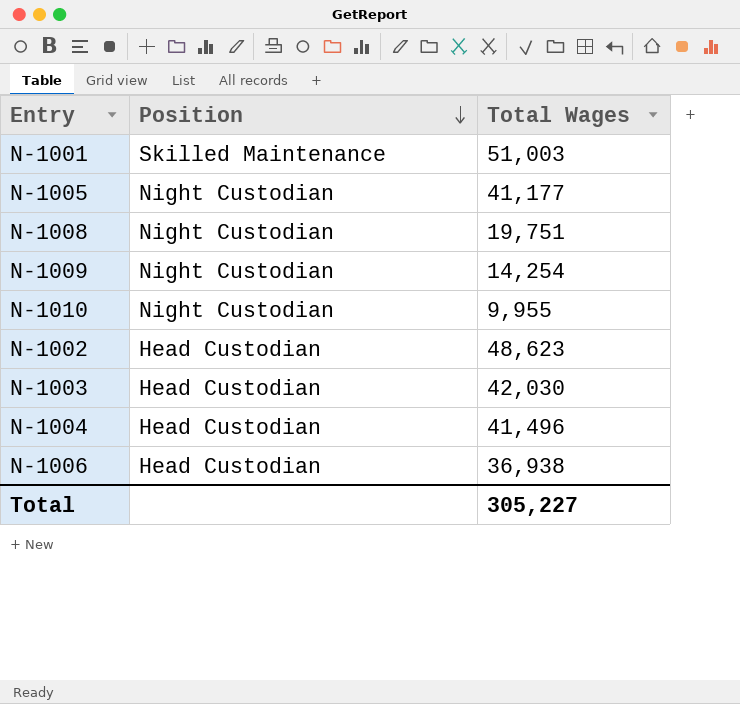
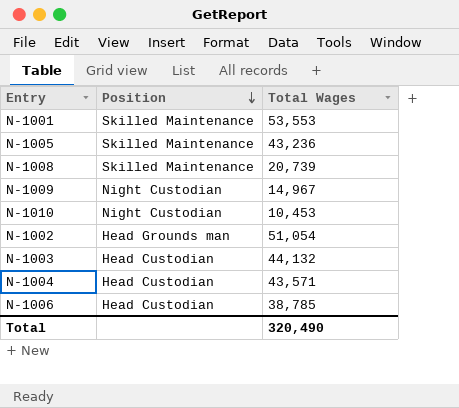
N-1001 | Total Wages: 51,003 -> 53,553
N-1005 | Position: Night Custodian -> Skilled Maintenance
N-1005 | Total Wages: 41,177 -> 43,236
N-1008 | Position: Night Custodian -> Skilled Maintenance
N-1008 | Total Wages: 19,751 -> 20,739
N-1009 | Total Wages: 14,254 -> 14,967
N-1010 | Total Wages: 9,955 -> 10,453
N-1002 | Position: Head Custodian -> Head Grounds man
N-1002 | Total Wages: 48,623 -> 51,054
N-1003 | Total Wages: 42,030 -> 44,132
N-1004 | Total Wages: 41,496 -> 43,571
N-1006 | Total Wages: 36,938 -> 38,785
Total | Total Wages: 305,227 -> 320,490

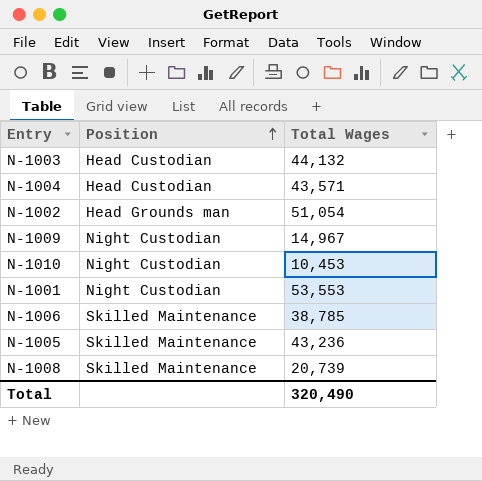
row order: Position descending -> Position ascending
N-1001 | Position: Skilled Maintenance -> Night Custodian
N-1006 | Position: Head Custodian -> Skilled Maintenance

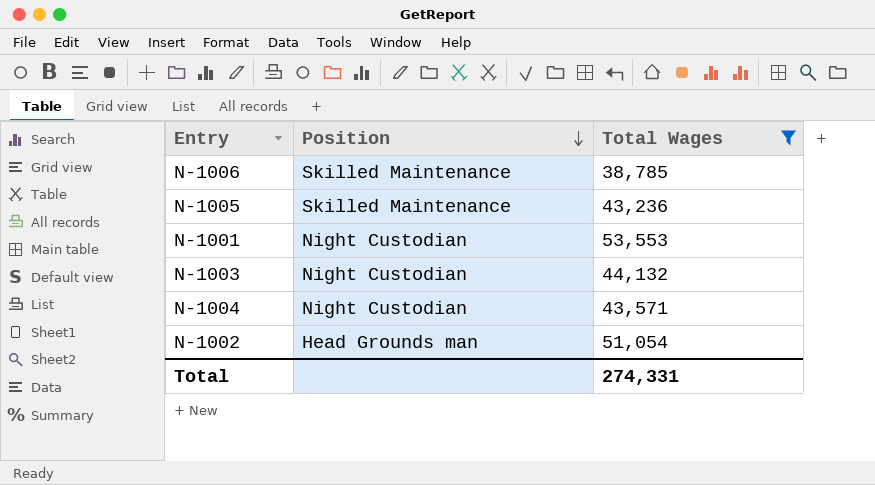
filter: none -> Total Wages >= 38,785
row order: Position ascending -> Position descending
N-1003 | Position: Head Custodian -> Night Custodian
N-1004 | Position: Head Custodian -> Night Custodian
Total | Total Wages: 320,490 -> 274,331

